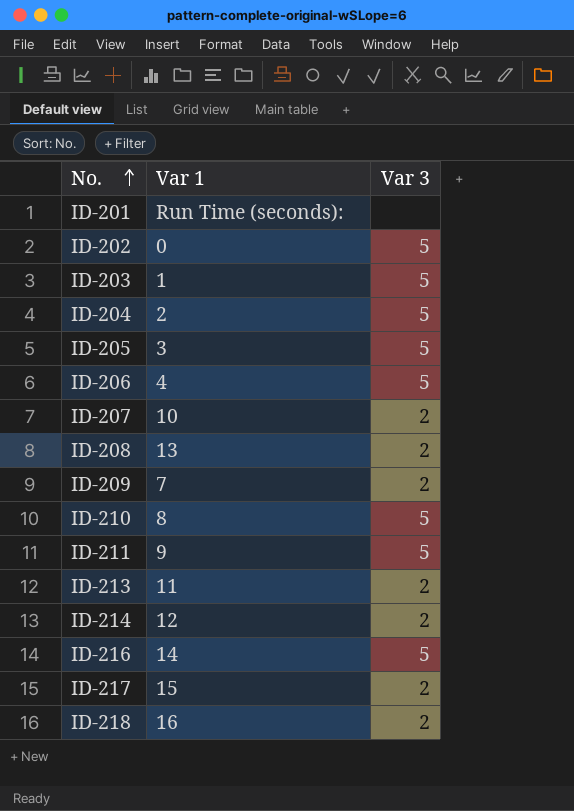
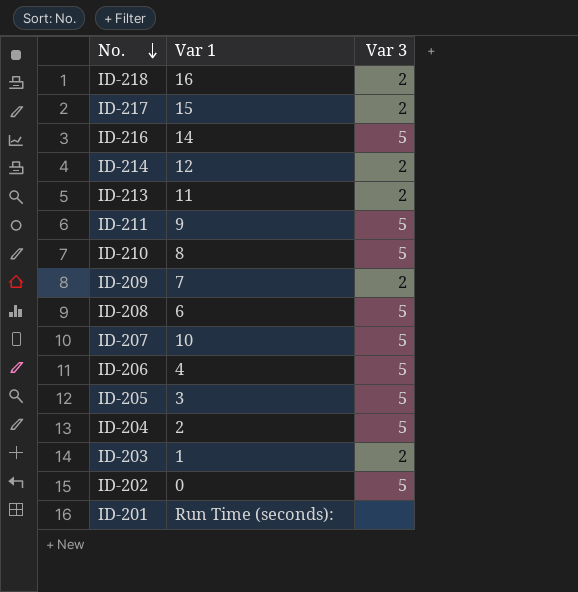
row order: No. ascending -> No. descending
ID-208 | Var 1: 13 -> 6
ID-208 | Var 3: 2 -> 5
ID-207 | Var 3: 2 -> 5
ID-203 | Var 3: 5 -> 2

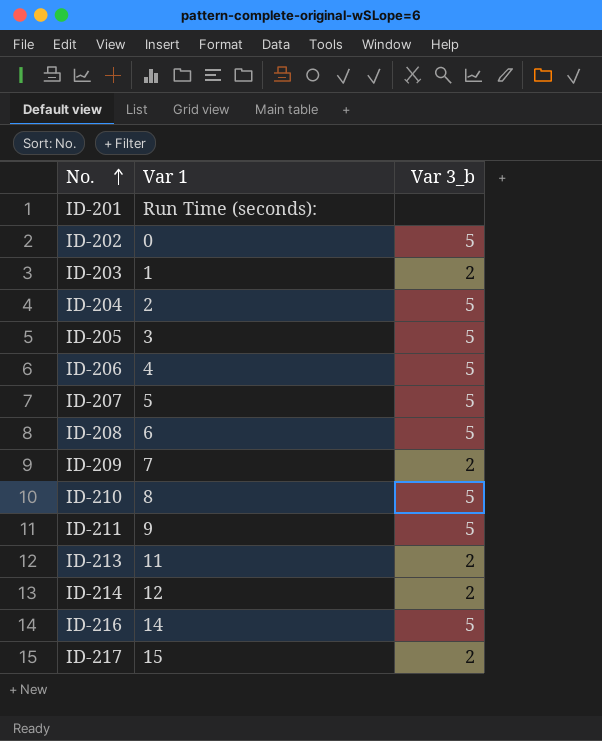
row order: No. descending -> No. ascending
column name: Var 3 -> Var 3_b
row ID-218: 16 | 2 -> none
ID-207 | Var 1: 10 -> 5

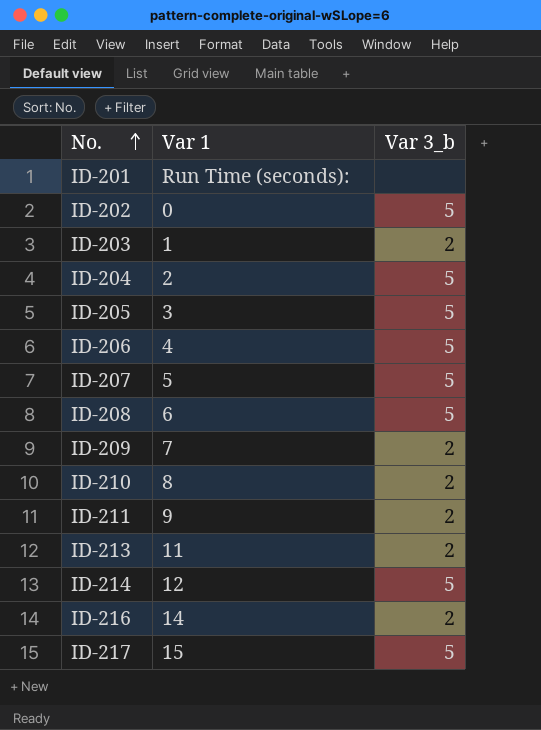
ID-210 | Var 3_b: 5 -> 2
ID-211 | Var 3_b: 5 -> 2
ID-214 | Var 3_b: 2 -> 5
ID-216 | Var 3_b: 5 -> 2
ID-217 | Var 3_b: 2 -> 5

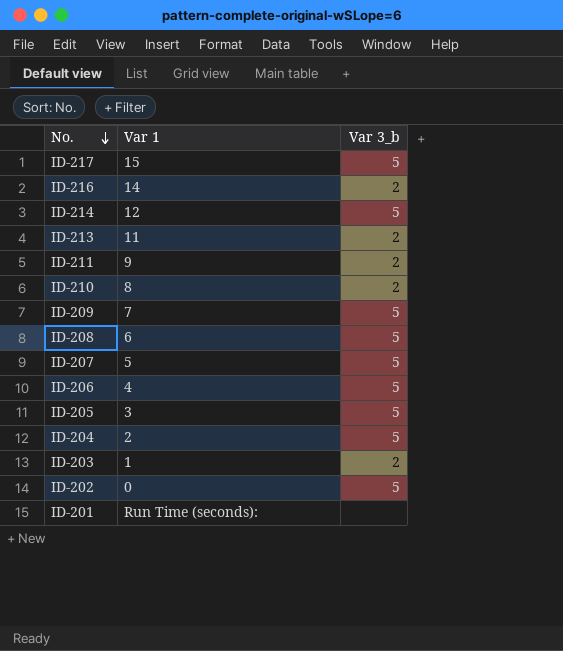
row order: No. ascending -> No. descending
ID-209 | Var 3_b: 2 -> 5

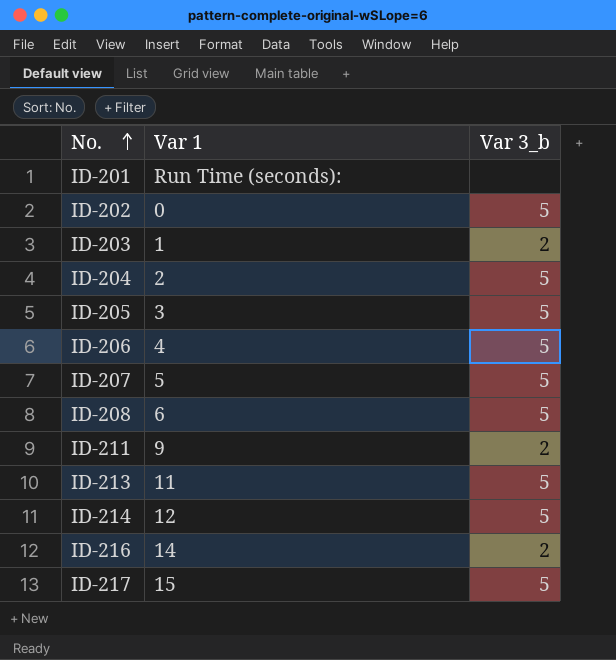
row order: No. descending -> No. ascending
row ID-210: 8 | 2 -> none
row ID-209: 7 | 5 -> none
ID-213 | Var 3_b: 2 -> 5

